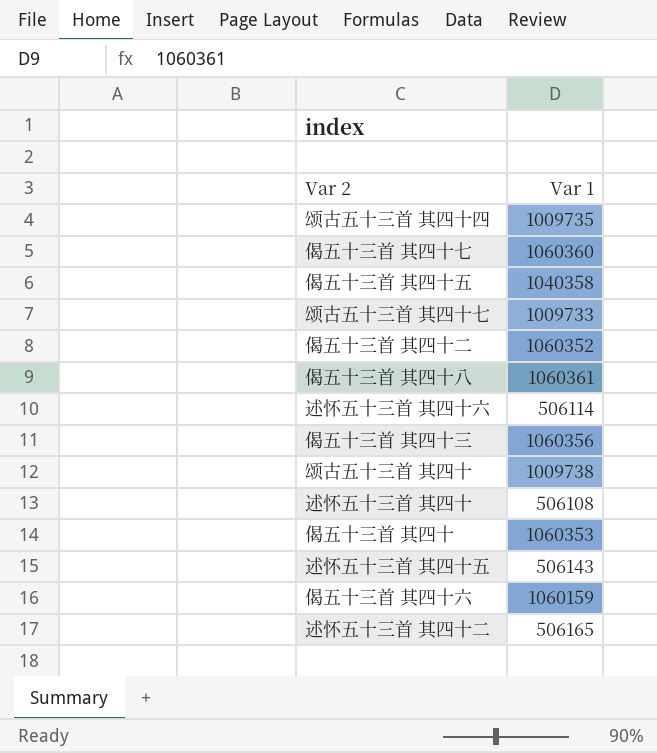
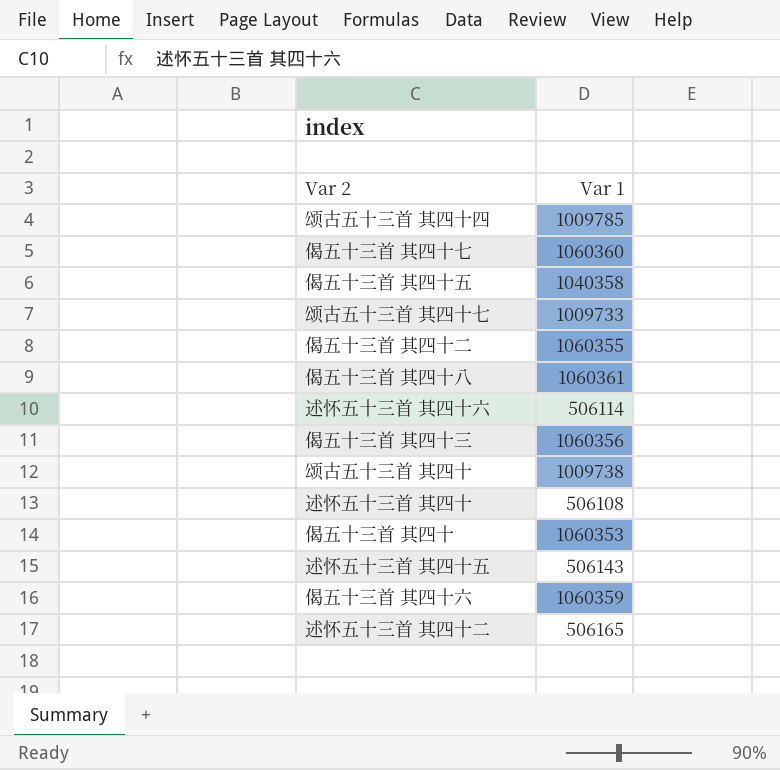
颂古五十三首 其四十四 | Var 1: 1009735 -> 1009785
偈五十三首 其四十二 | Var 1: 1060352 -> 1060355
偈五十三首 其四十六 | Var 1: 1060159 -> 1060359

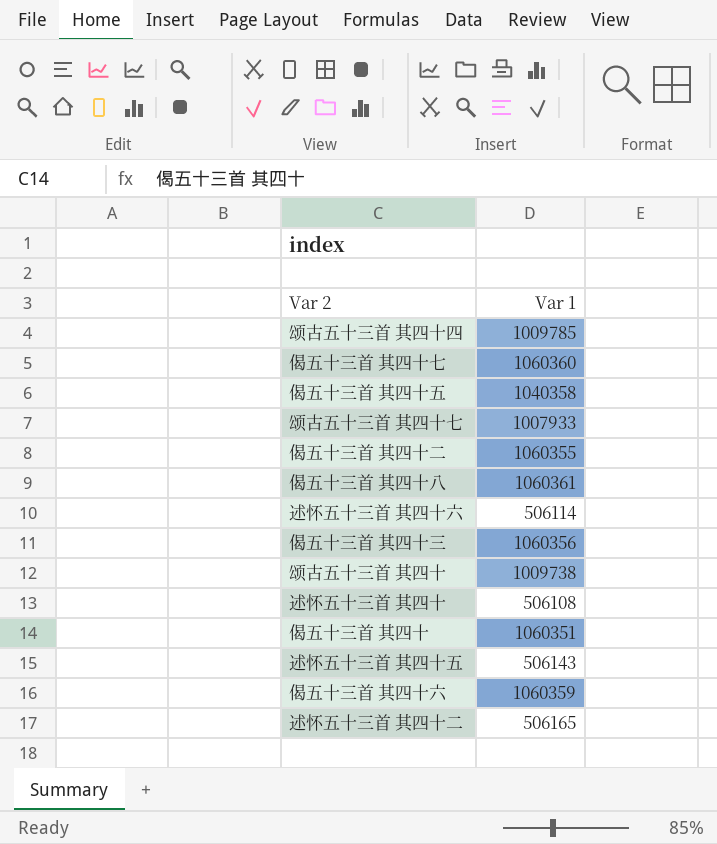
颂古五十三首 其四十七 | Var 1: 1009733 -> 1007933
偈五十三首 其四十 | Var 1: 1060353 -> 1060351

